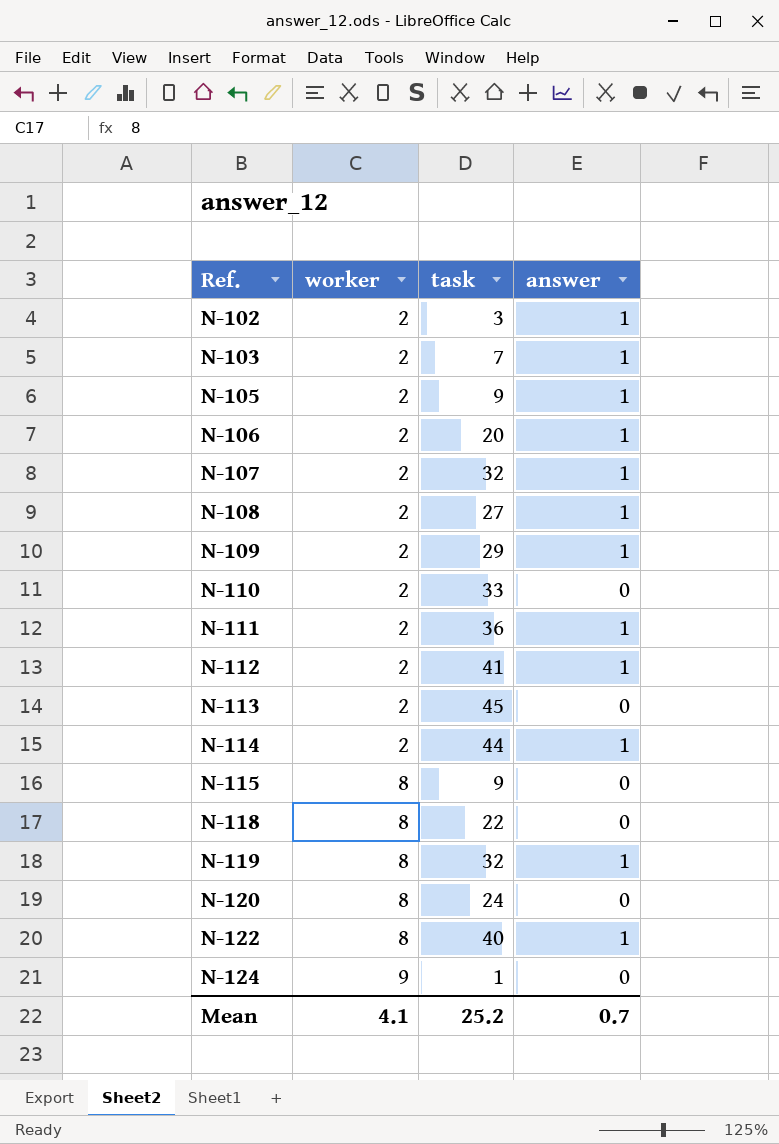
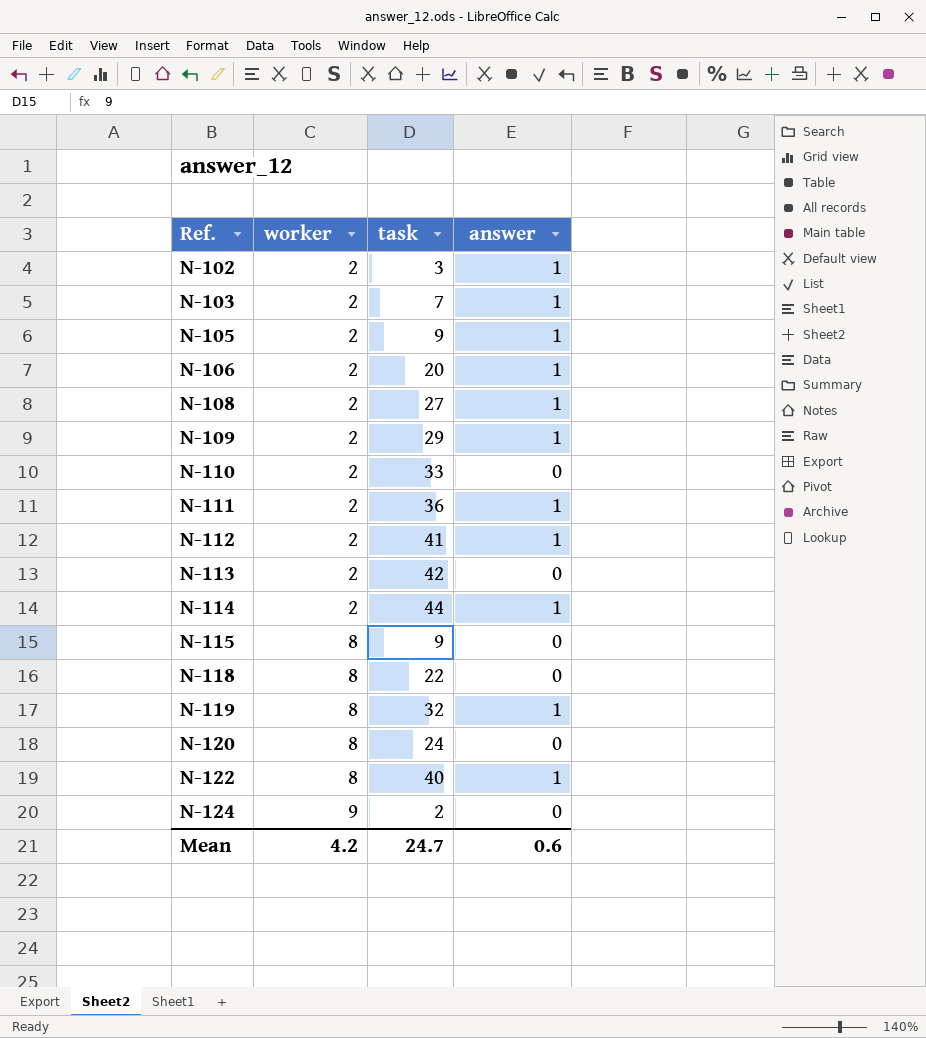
row N-107: 2 | 32 | 1 -> none
N-113 | task: 45 -> 42
N-124 | task: 1 -> 2
Mean | worker: 4.1 -> 4.2
Mean | task: 25.2 -> 24.7
Mean | answer: 0.7 -> 0.6

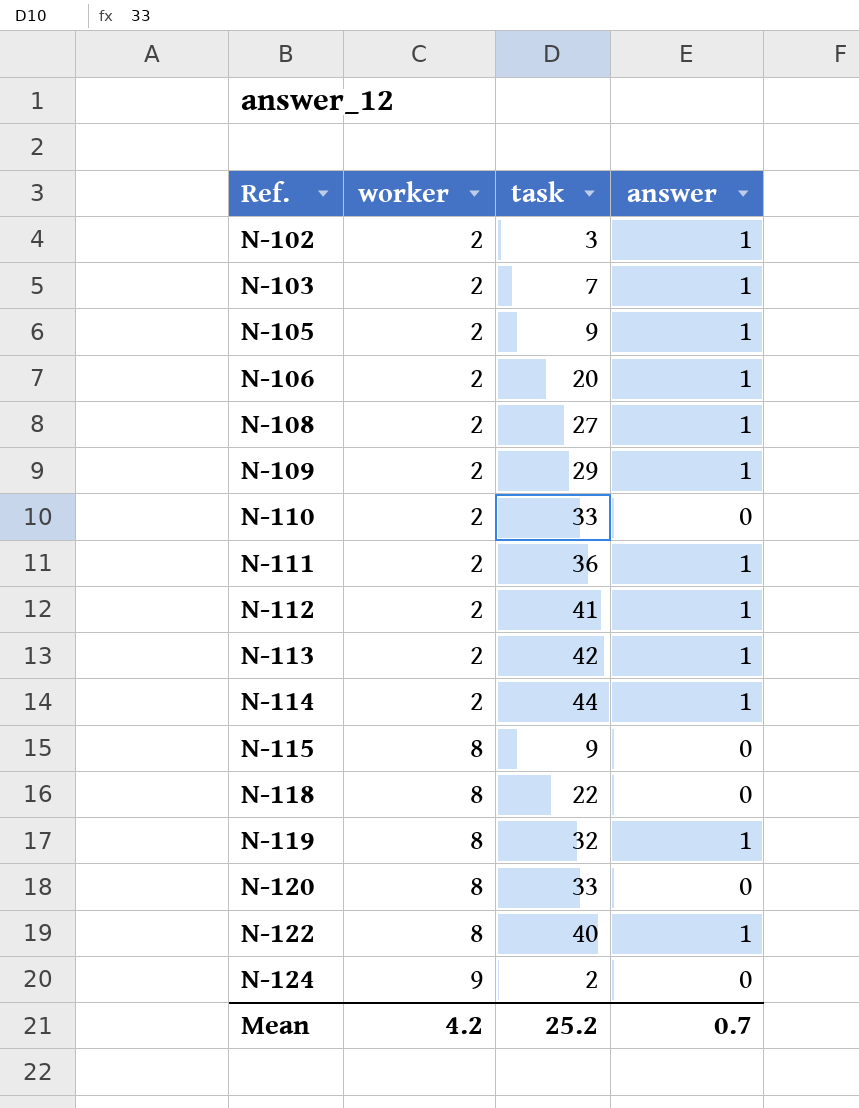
N-113 | answer: 0 -> 1
N-120 | task: 24 -> 33
Mean | task: 24.7 -> 25.2
Mean | answer: 0.6 -> 0.7

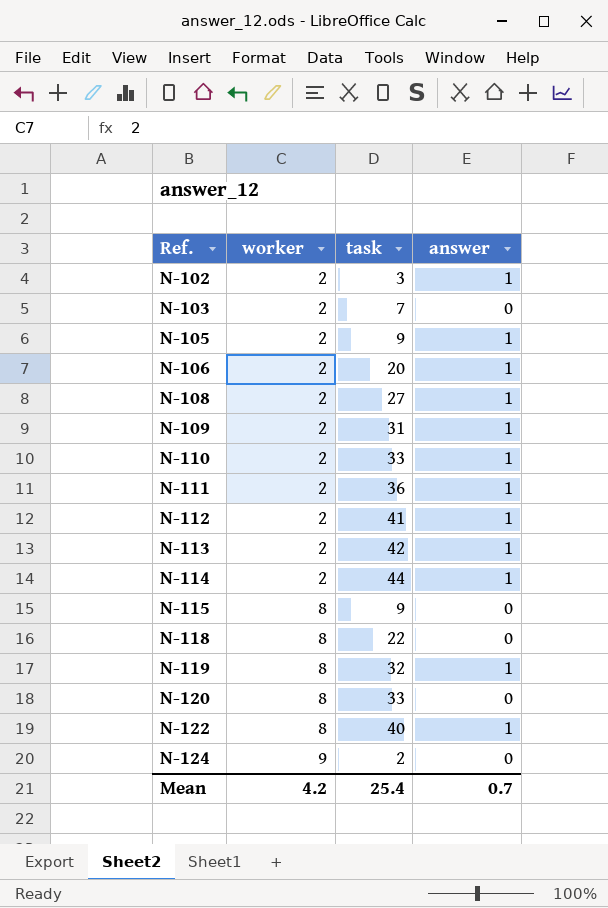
N-103 | answer: 1 -> 0
N-109 | task: 29 -> 31
N-110 | answer: 0 -> 1
Mean | task: 25.2 -> 25.4

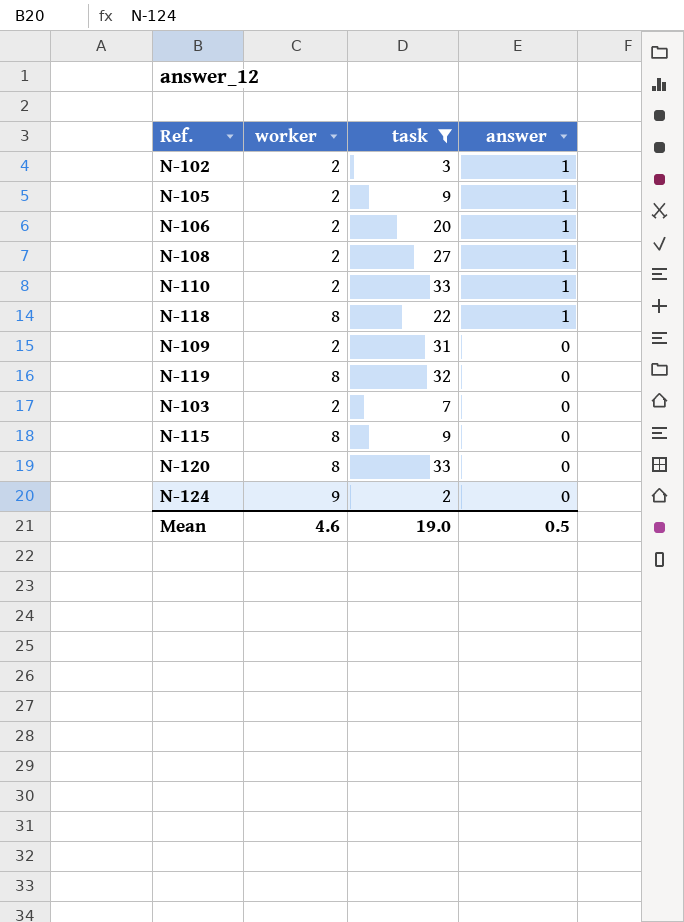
filter: none -> task <= 33
row order: Ref. ascending -> answer descending
N-118 | answer: 0 -> 1
N-109 | answer: 1 -> 0
N-119 | answer: 1 -> 0
Mean | worker: 4.2 -> 4.6
Mean | task: 25.4 -> 19.0
Mean | answer: 0.7 -> 0.5

